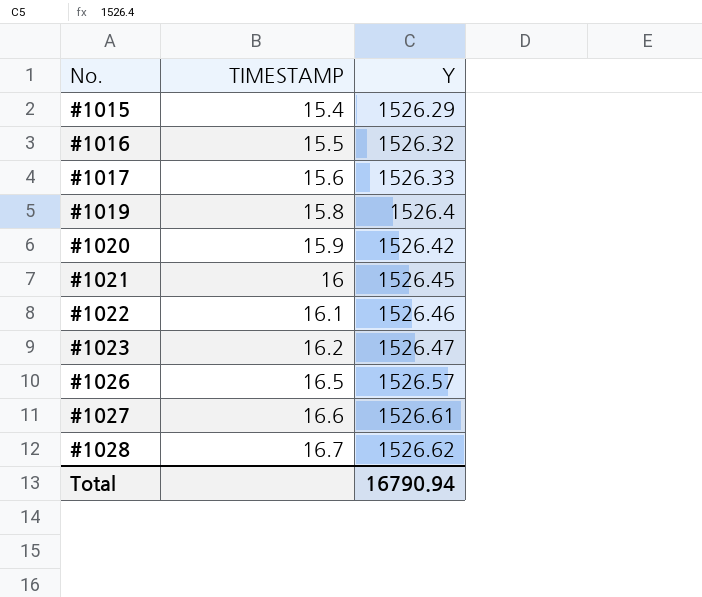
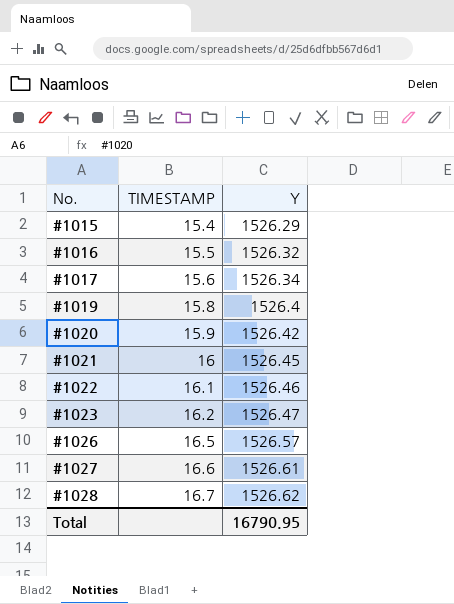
#1017 | Y: 1526.33 -> 1526.34
Total | Y: 16790.94 -> 16790.95

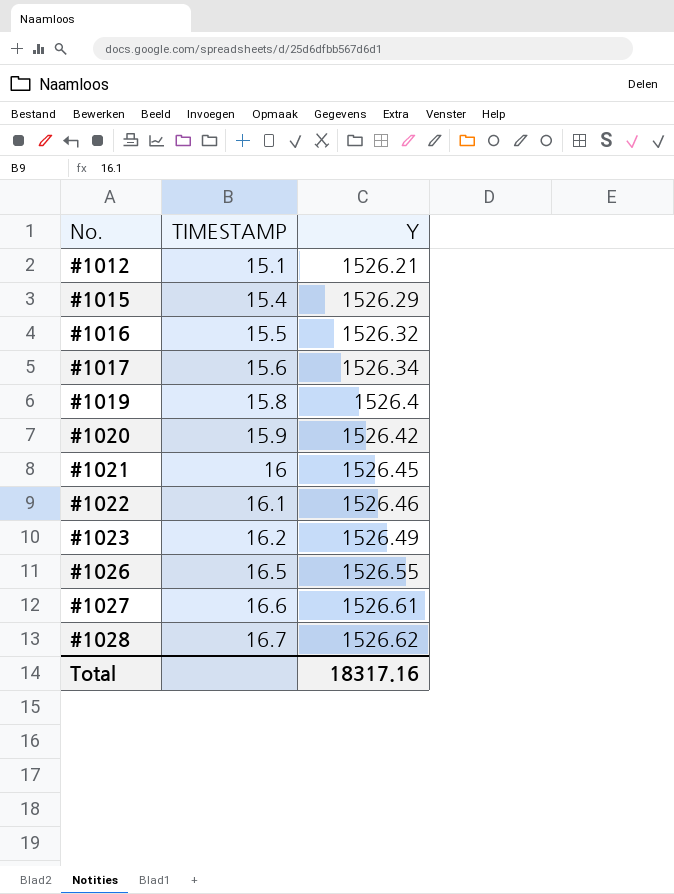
row #1012: none -> 15.1 | 1526.21
#1023 | Y: 1526.47 -> 1526.49
#1026 | Y: 1526.57 -> 1526.55
Total | Y: 16790.95 -> 18317.16

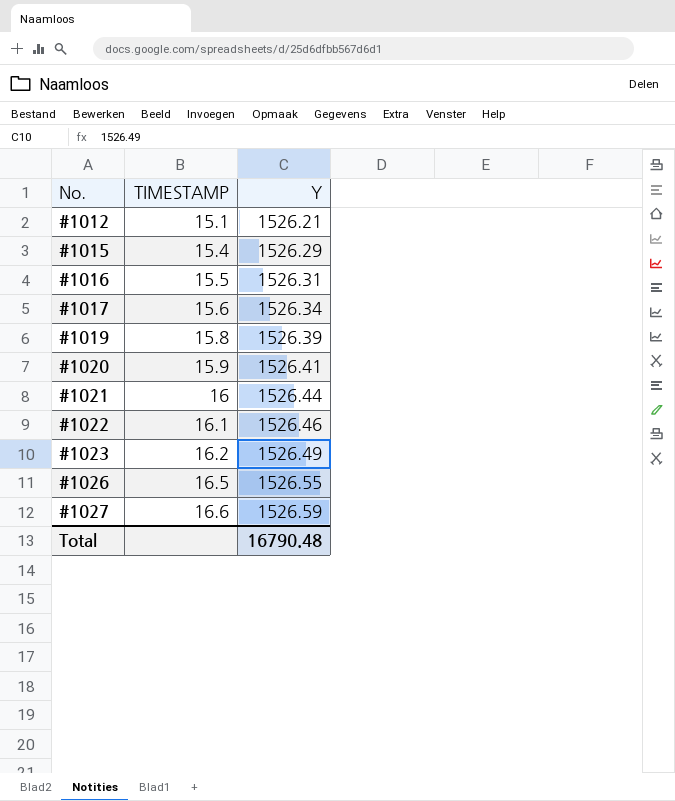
row #1028: 16.7 | 1526.62 -> none
#1016 | Y: 1526.32 -> 1526.31
#1019 | Y: 1526.4 -> 1526.39
#1020 | Y: 1526.42 -> 1526.41
#1021 | Y: 1526.45 -> 1526.44
#1027 | Y: 1526.61 -> 1526.59
Total | Y: 18317.16 -> 16790.48

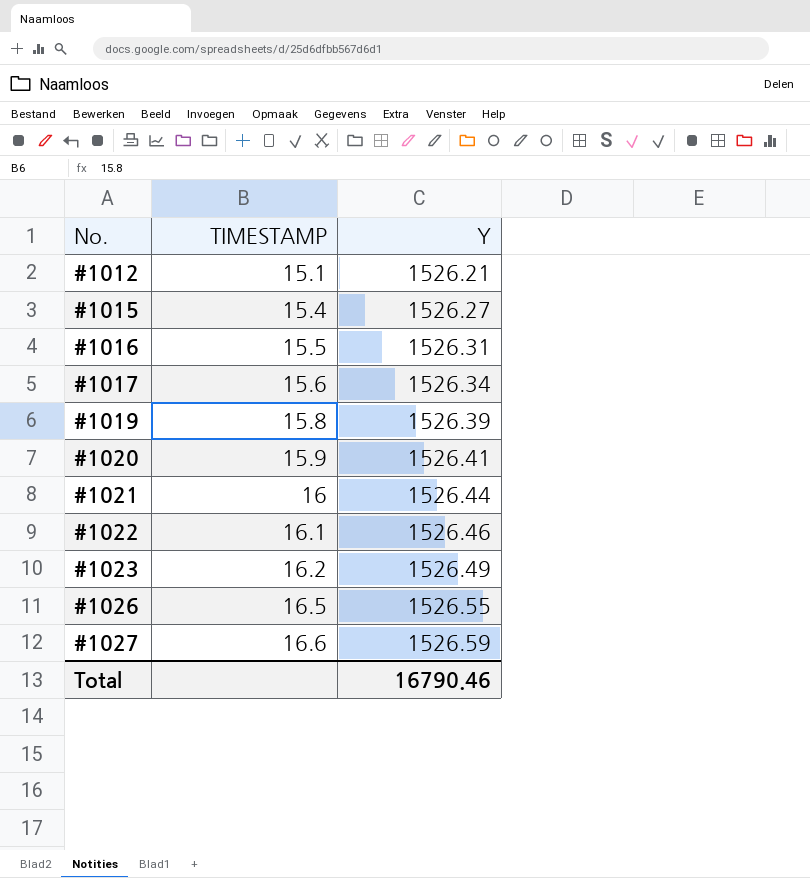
#1015 | Y: 1526.29 -> 1526.27
Total | Y: 16790.48 -> 16790.46

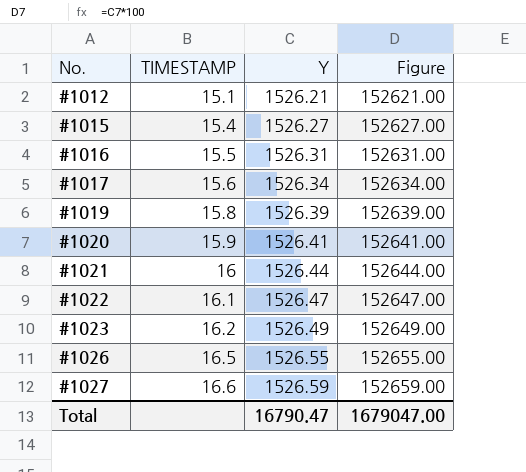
column Figure | formula: none -> [Y] * 100
#1022 | Y: 1526.46 -> 1526.47
Total | Y: 16790.46 -> 16790.47

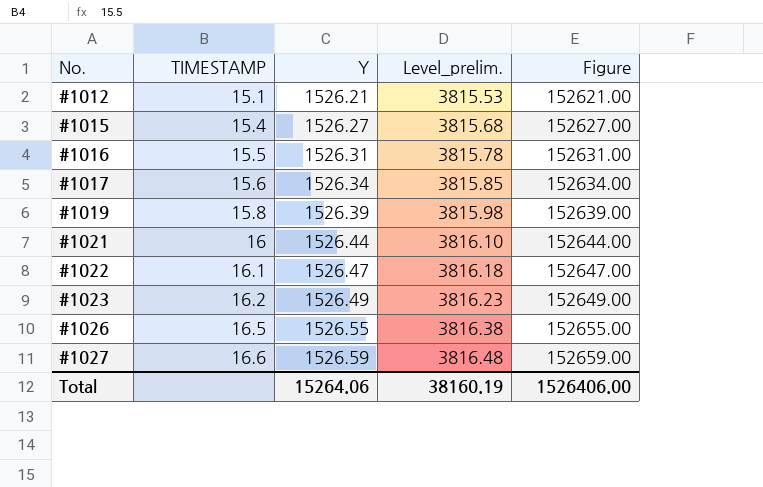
column Level_prelim. | formula: none -> [Y] * 2.5
row #1020: 15.9 | 1526.41 | 152641.00 -> none
Total | Y: 16790.47 -> 15264.06
Total | Figure: 1679047.00 -> 1526406.00

